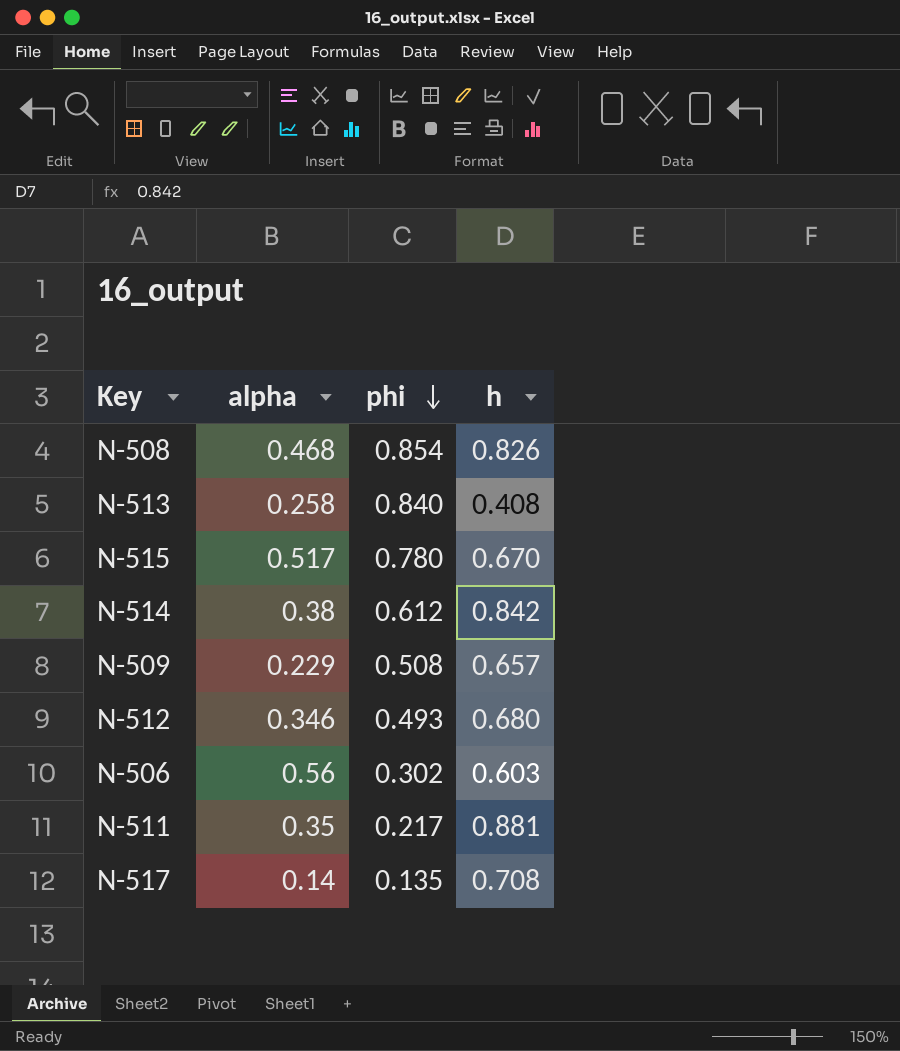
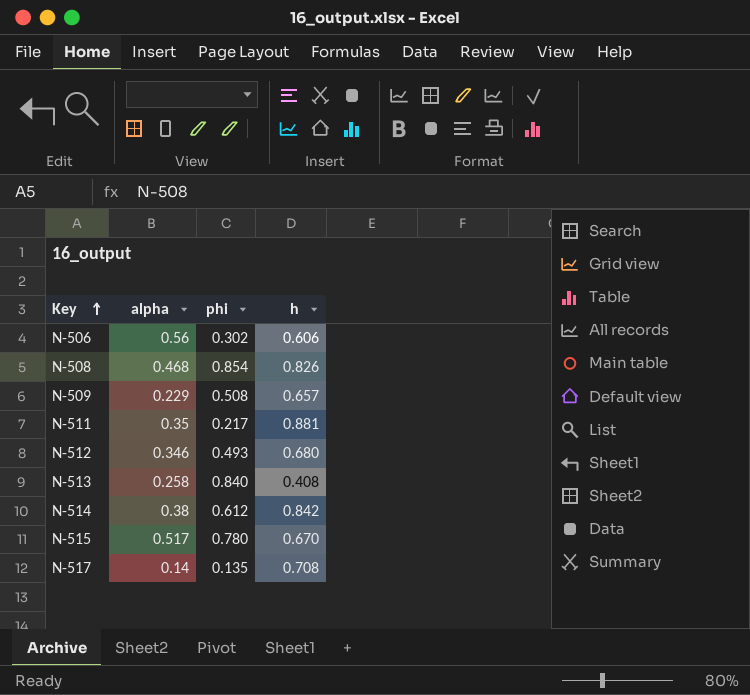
row order: phi descending -> Key ascending
N-506 | h: 0.603 -> 0.606

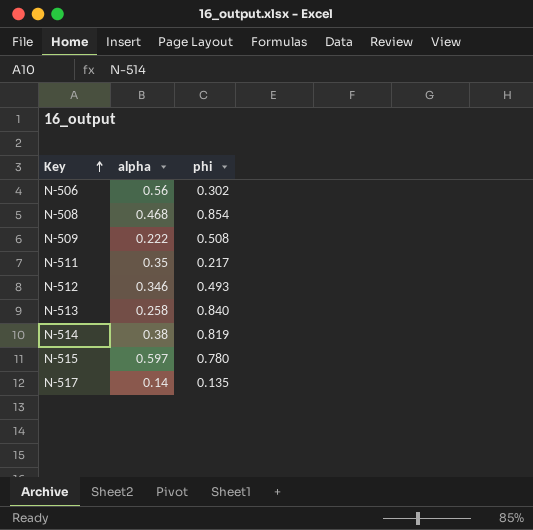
column h | position: 4 -> none
N-509 | alpha: 0.229 -> 0.222
N-514 | phi: 0.612 -> 0.819
N-515 | alpha: 0.517 -> 0.597

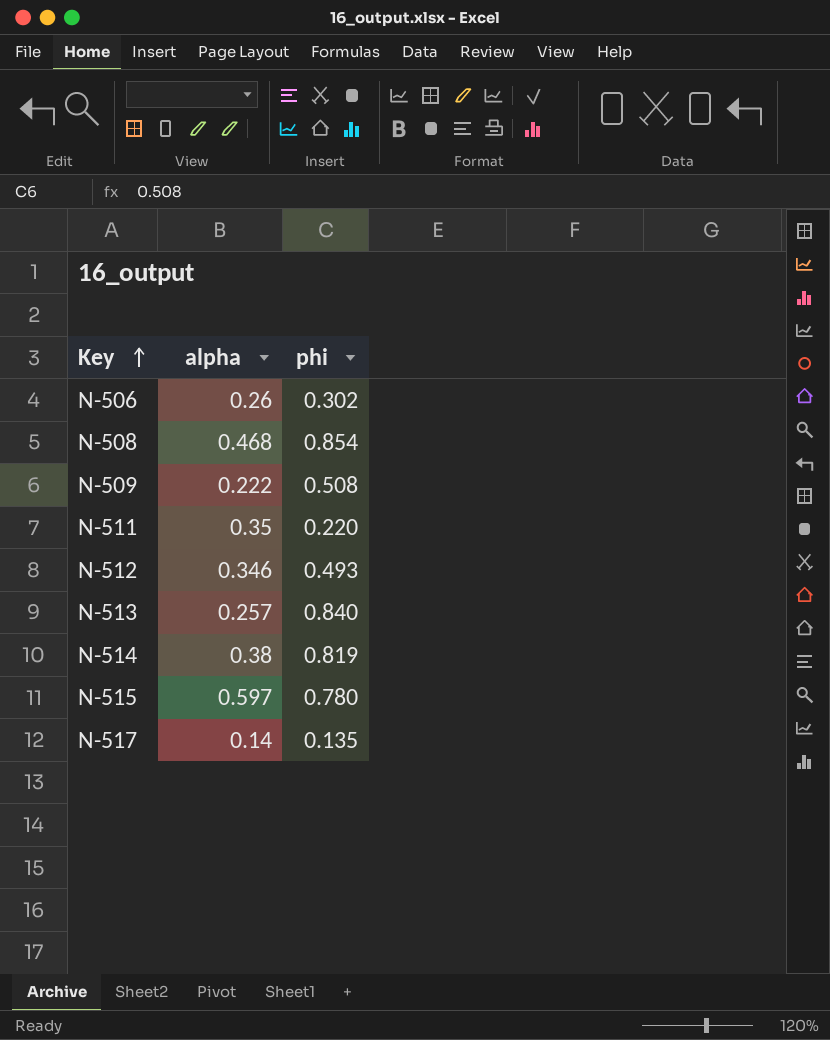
N-506 | alpha: 0.56 -> 0.26
N-511 | phi: 0.217 -> 0.220
N-513 | alpha: 0.258 -> 0.257

